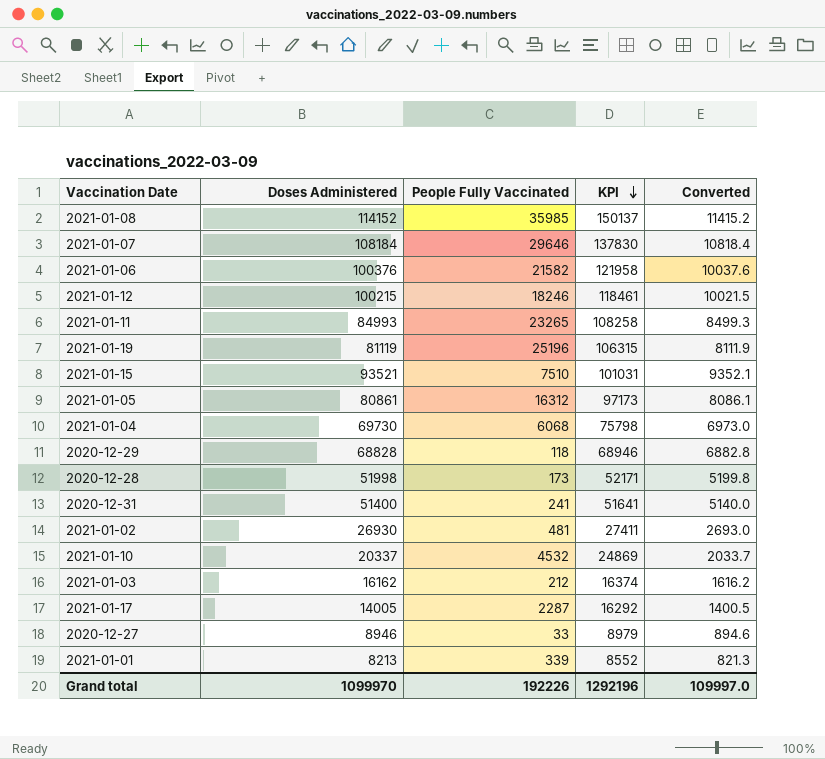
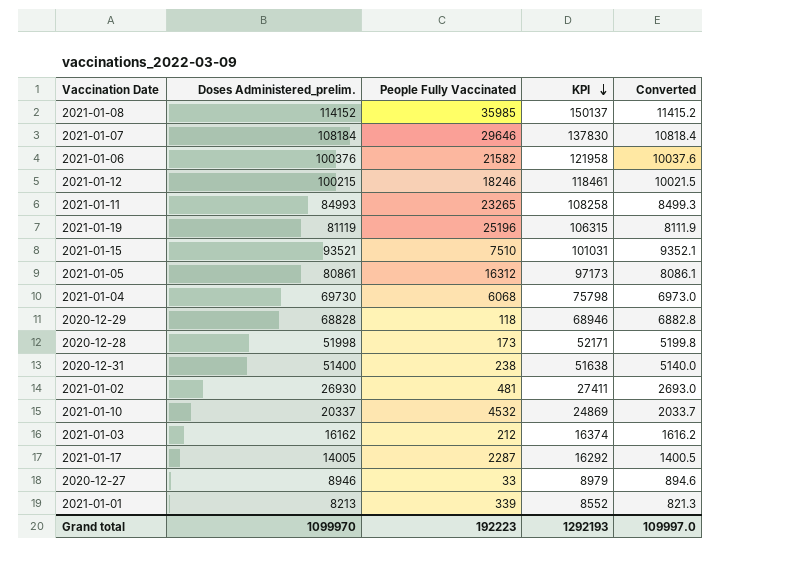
column name: Doses Administered -> Doses Administered_prelim.
2020-12-31 | People Fully Vaccinated: 241 -> 238
2020-12-31 | KPI: 51641 -> 51638
Grand total | People Fully Vaccinated: 192226 -> 192223
Grand total | KPI: 1292196 -> 1292193

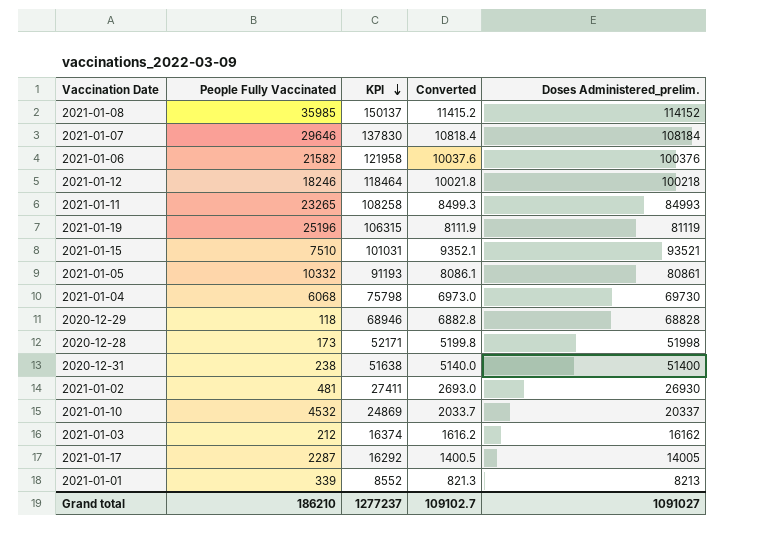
column Doses Administered_prelim. | position: 2 -> 5
row 2020-12-27: 8946 | 33 | 8979 | 894.6 -> none
2021-01-12 | KPI: 118461 -> 118464
2021-01-12 | Converted: 10021.5 -> 10021.8
2021-01-12 | Doses Administered_prelim.: 100215 -> 100218
2021-01-05 | People Fully Vaccinated: 16312 -> 10332
2021-01-05 | KPI: 97173 -> 91193
Grand total | People Fully Vaccinated: 192223 -> 186210
Grand total | KPI: 1292193 -> 1277237
Grand total | Converted: 109997.0 -> 109102.7
Grand total | Doses Administered_prelim.: 1099970 -> 1091027

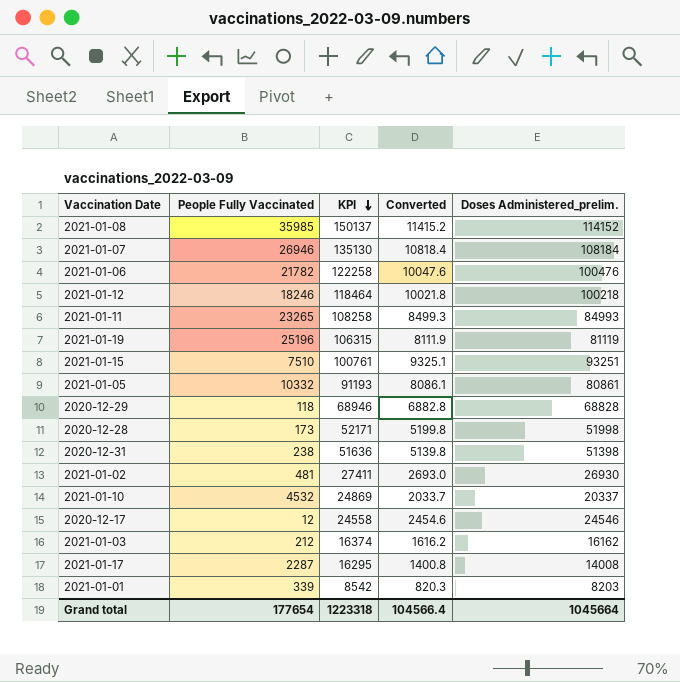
row 2021-01-04: 6068 | 75798 | 6973.0 | 69730 -> none
2021-01-07 | People Fully Vaccinated: 29646 -> 26946
2021-01-07 | KPI: 137830 -> 135130
2021-01-06 | People Fully Vaccinated: 21582 -> 21782
2021-01-06 | KPI: 121958 -> 122258
2021-01-06 | Converted: 10037.6 -> 10047.6
2021-01-06 | Doses Administered_prelim.: 100376 -> 100476
2021-01-15 | KPI: 101031 -> 100761
2021-01-15 | Converted: 9352.1 -> 9325.1
2021-01-15 | Doses Administered_prelim.: 93521 -> 93251
2020-12-31 | KPI: 51638 -> 51636
2020-12-31 | Converted: 5140.0 -> 5139.8
2020-12-31 | Doses Administered_prelim.: 51400 -> 51398
row 2020-12-17: none -> 12 | 24558 | 2454.6 | 24546
2021-01-17 | KPI: 16292 -> 16295
2021-01-17 | Converted: 1400.5 -> 1400.8
2021-01-17 | Doses Administered_prelim.: 14005 -> 14008
2021-01-01 | KPI: 8552 -> 8542
2021-01-01 | Converted: 821.3 -> 820.3
2021-01-01 | Doses Administered_prelim.: 8213 -> 8203
Grand total | People Fully Vaccinated: 186210 -> 177654
Grand total | KPI: 1277237 -> 1223318
Grand total | Converted: 109102.7 -> 104566.4
Grand total | Doses Administered_prelim.: 1091027 -> 1045664

